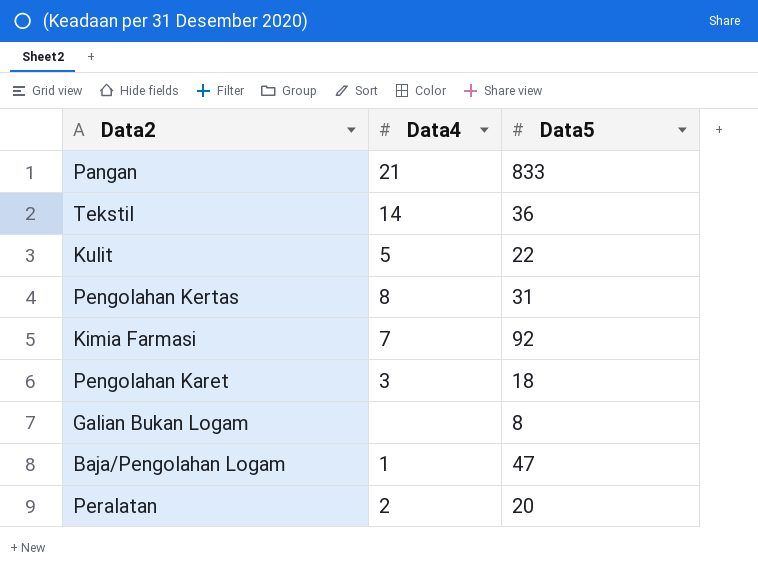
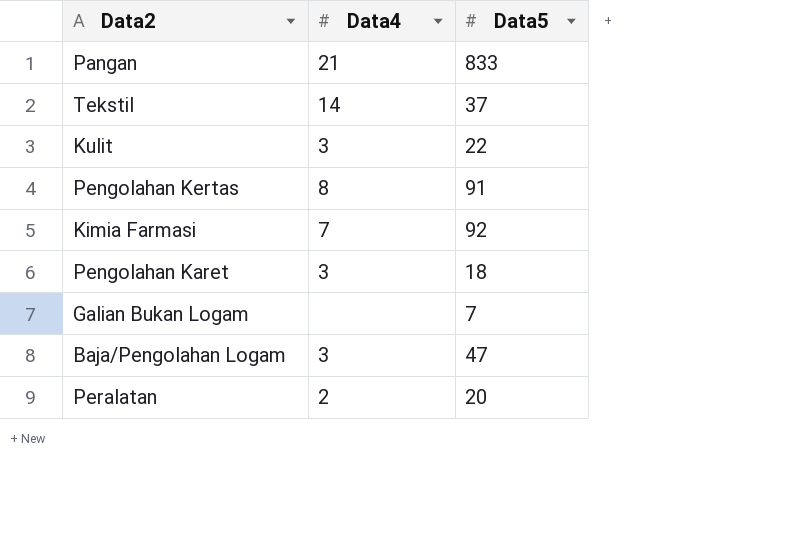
Tekstil | Data5: 36 -> 37
Kulit | Data4: 5 -> 3
Pengolahan Kertas | Data5: 31 -> 91
Galian Bukan Logam | Data5: 8 -> 7
Baja/Pengolahan Logam | Data4: 1 -> 3

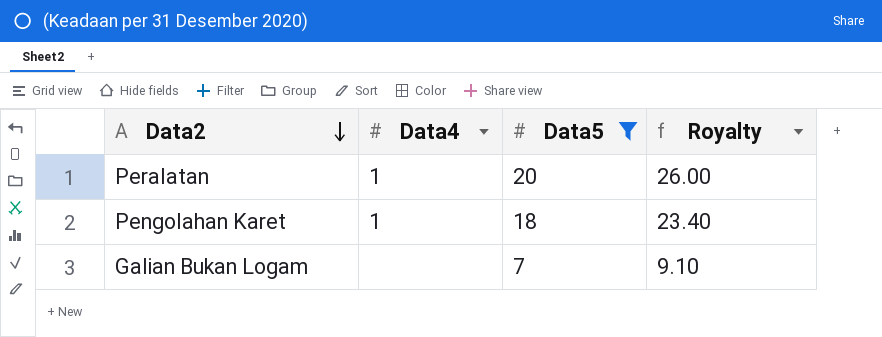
filter: none -> Data5 <= 20
row order: none -> Data2 descending
column Royalty | formula: none -> [Data5] * 1.3
Peralatan | Data4: 2 -> 1
Pengolahan Karet | Data4: 3 -> 1

